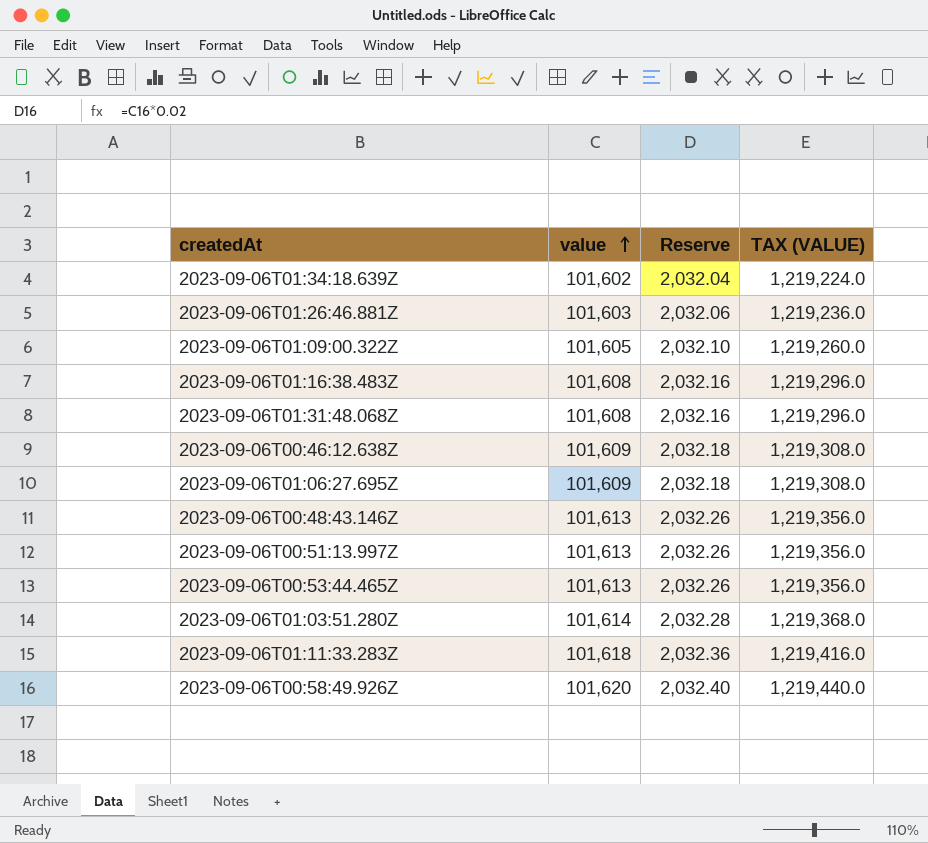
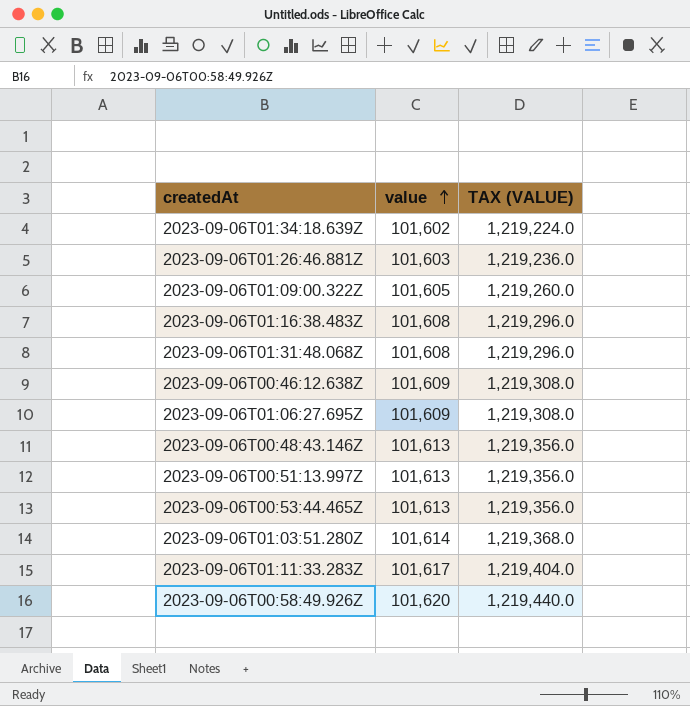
column Reserve | formula: [value] * 0.02 -> none
2023-09-06T01:11:33.283Z | value: 101,618 -> 101,617
2023-09-06T01:11:33.283Z | TAX (VALUE): 1,219,416.0 -> 1,219,404.0

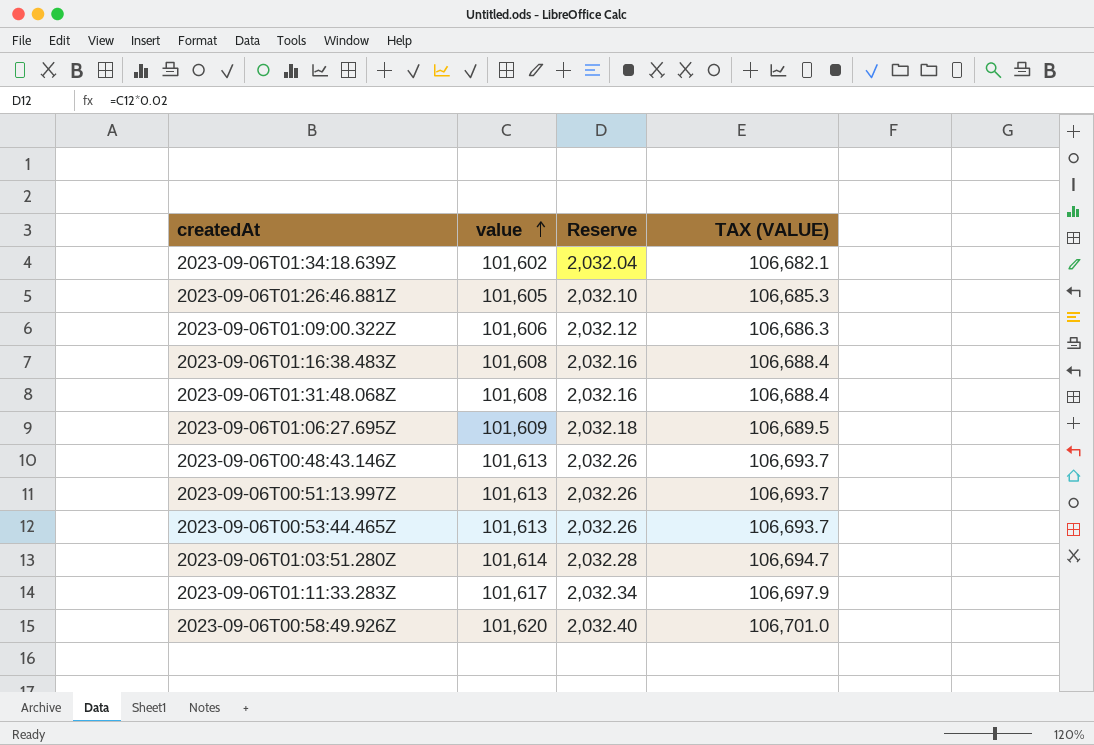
column Reserve | formula: none -> [value] * 0.02
column TAX (VALUE) | formula: [value] * 12 -> [value] * 1.05
row 2023-09-06T00:46:12.638Z: 101,609 | 1,219,308.0 -> none
2023-09-06T01:26:46.881Z | value: 101,603 -> 101,605
2023-09-06T01:09:00.322Z | value: 101,605 -> 101,606

